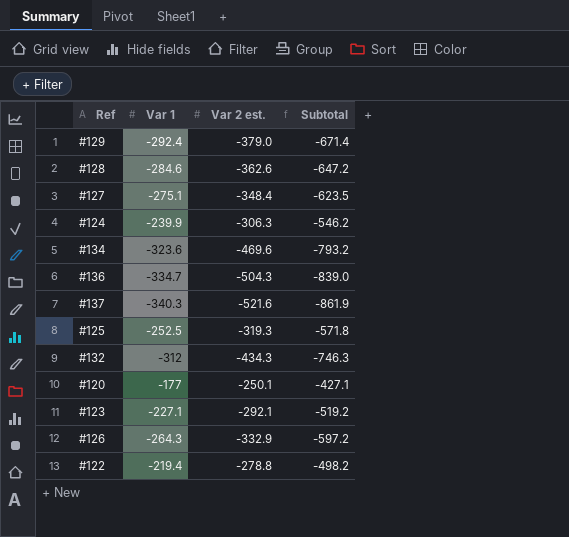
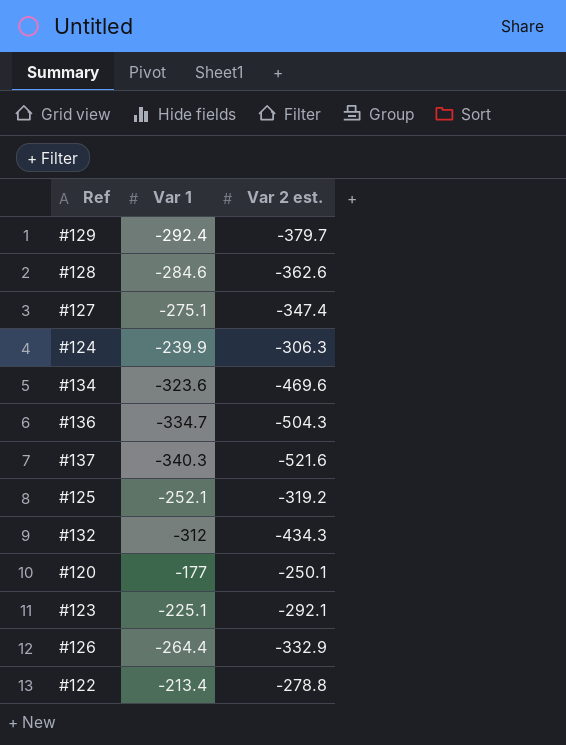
column Subtotal | formula: [Var 1] + [Var 2 est.] -> none
#129 | Var 2 est.: -379.0 -> -379.7
#127 | Var 2 est.: -348.4 -> -347.4
#125 | Var 1: -252.5 -> -252.1
#125 | Var 2 est.: -319.3 -> -319.2
#123 | Var 1: -227.1 -> -225.1
#126 | Var 1: -264.3 -> -264.4
#122 | Var 1: -219.4 -> -213.4

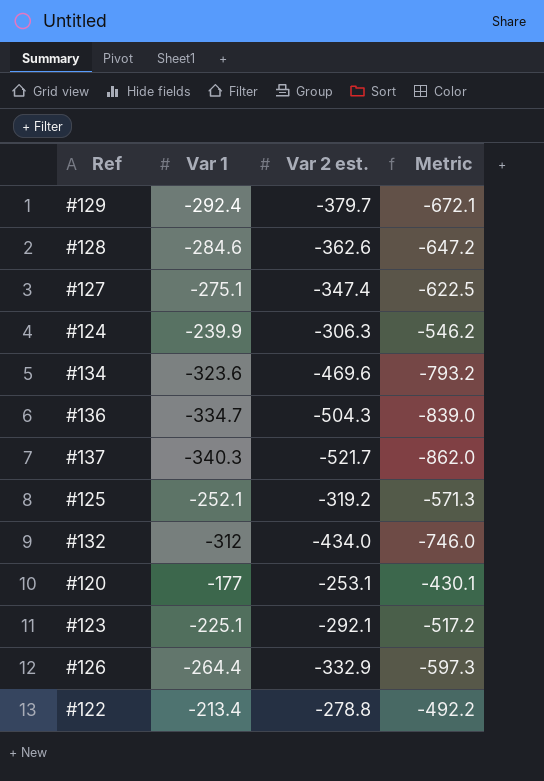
column Metric | formula: none -> [Var 1] + [Var 2 est.]
#137 | Var 2 est.: -521.6 -> -521.7
#132 | Var 2 est.: -434.3 -> -434.0
#120 | Var 2 est.: -250.1 -> -253.1

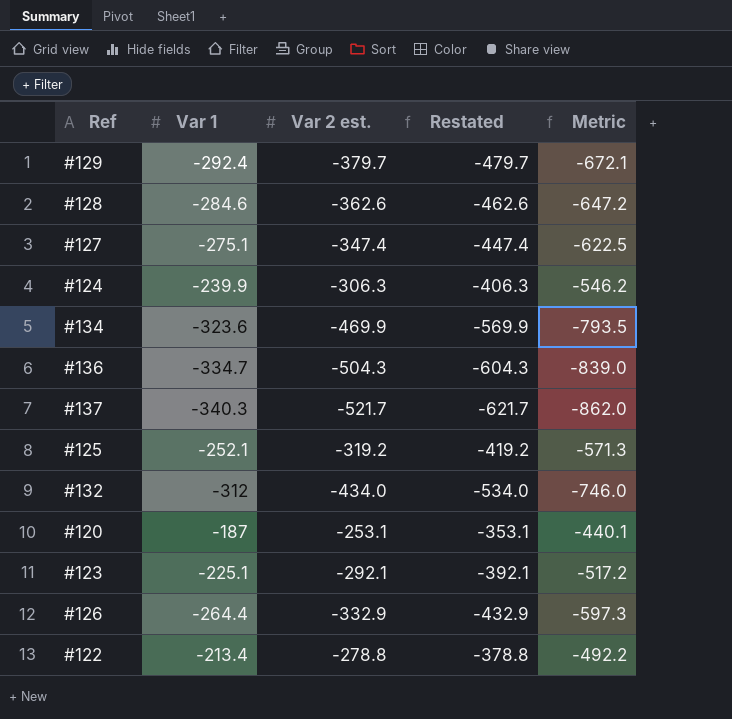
column Restated | formula: none -> [Var 2 est.] - 100
#134 | Var 2 est.: -469.6 -> -469.9
#134 | Metric: -793.2 -> -793.5
#120 | Var 1: -177 -> -187
#120 | Metric: -430.1 -> -440.1

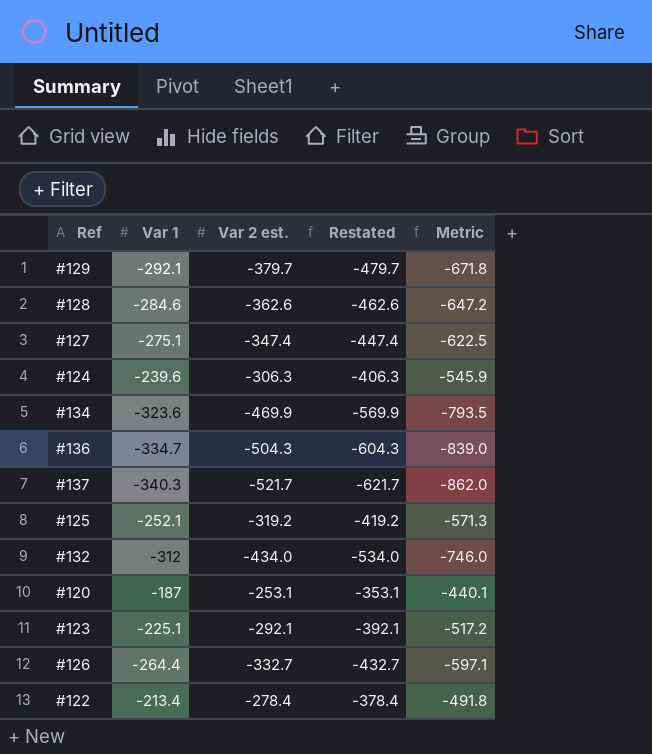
#129 | Var 1: -292.4 -> -292.1
#129 | Metric: -672.1 -> -671.8
#124 | Var 1: -239.9 -> -239.6
#124 | Metric: -546.2 -> -545.9
#126 | Var 2 est.: -332.9 -> -332.7
#126 | Restated: -432.9 -> -432.7
#126 | Metric: -597.3 -> -597.1
#122 | Var 2 est.: -278.8 -> -278.4
#122 | Restated: -378.8 -> -378.4
#122 | Metric: -492.2 -> -491.8

